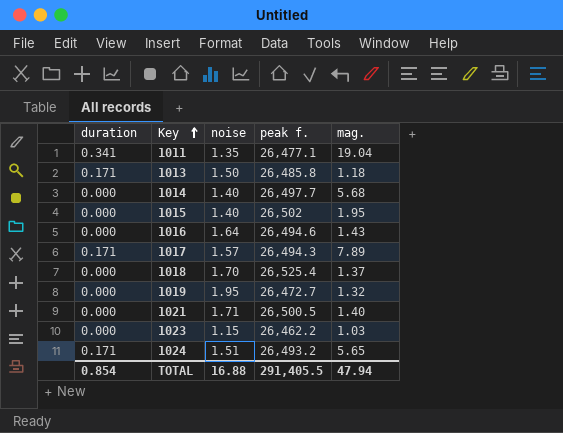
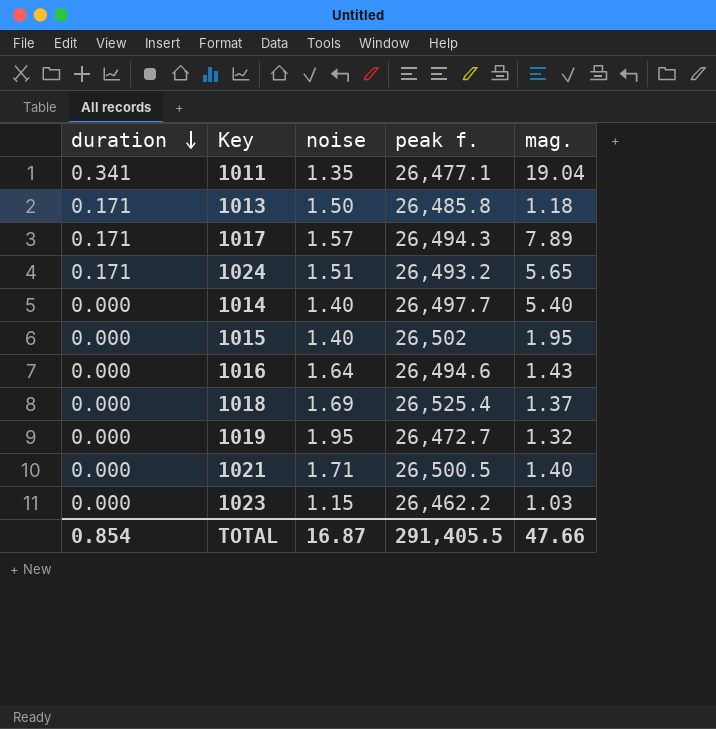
row order: Key ascending -> duration descending
1014 | mag.: 5.68 -> 5.40
1018 | noise: 1.70 -> 1.69
TOTAL | noise: 16.88 -> 16.87
TOTAL | mag.: 47.94 -> 47.66

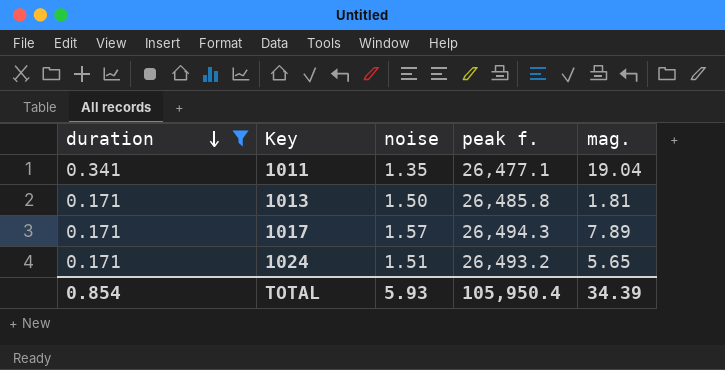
filter: none -> duration != 0.000
1013 | mag.: 1.18 -> 1.81
TOTAL | noise: 16.87 -> 5.93
TOTAL | peak f.: 291,405.5 -> 105,950.4
TOTAL | mag.: 47.66 -> 34.39

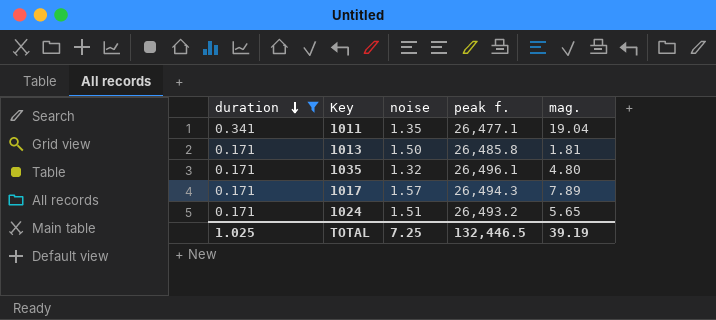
row 1035: none -> 0.171 | 1.32 | 26,496.1 | 4.80
TOTAL | duration: 0.854 -> 1.025
TOTAL | noise: 5.93 -> 7.25
TOTAL | peak f.: 105,950.4 -> 132,446.5
TOTAL | mag.: 34.39 -> 39.19

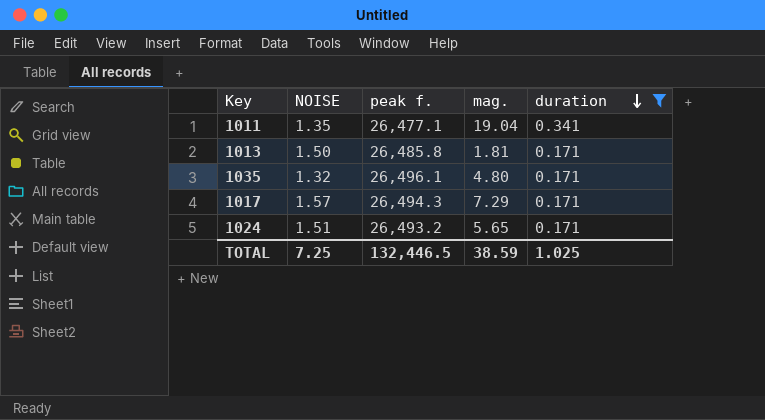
column name: noise -> NOISE
column duration | position: 1 -> 5
1017 | mag.: 7.89 -> 7.29
TOTAL | mag.: 39.19 -> 38.59

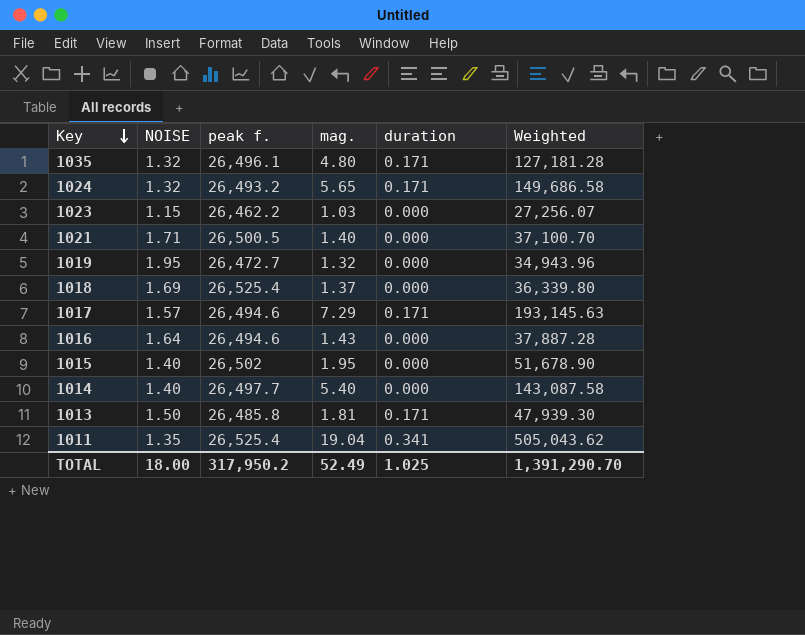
filter: duration != 0.000 -> none
row order: duration descending -> Key descending
column Weighted | formula: none -> [peak f.] * [mag.]
1024 | NOISE: 1.51 -> 1.32
1017 | peak f.: 26,494.3 -> 26,494.6
1011 | peak f.: 26,477.1 -> 26,525.4
TOTAL | NOISE: 7.25 -> 18.00
TOTAL | peak f.: 132,446.5 -> 317,950.2
TOTAL | mag.: 38.59 -> 52.49

